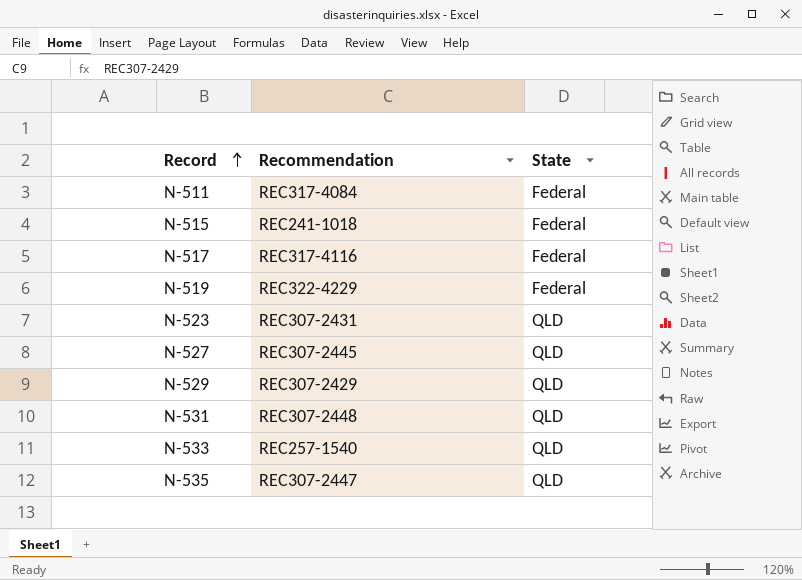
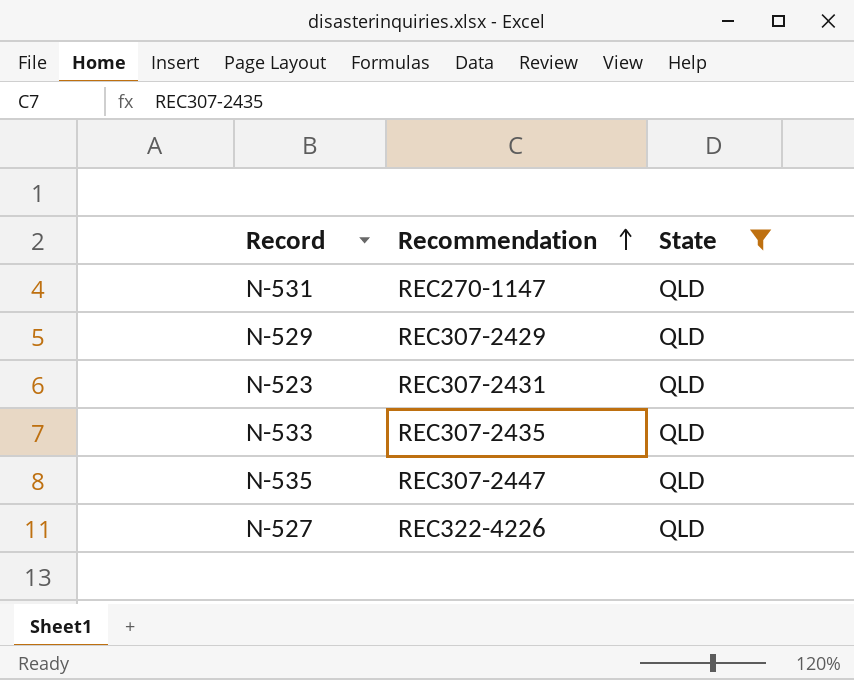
filter: none -> State = QLD
row order: Record ascending -> Recommendation ascending
N-531 | Recommendation: REC307-2448 -> REC270-1147
N-533 | Recommendation: REC257-1540 -> REC307-2435
N-527 | Recommendation: REC307-2445 -> REC322-4226

